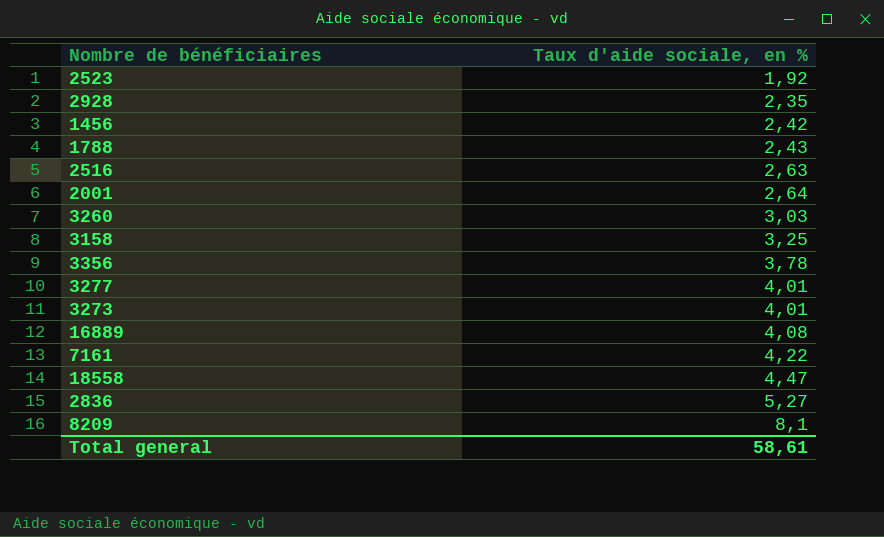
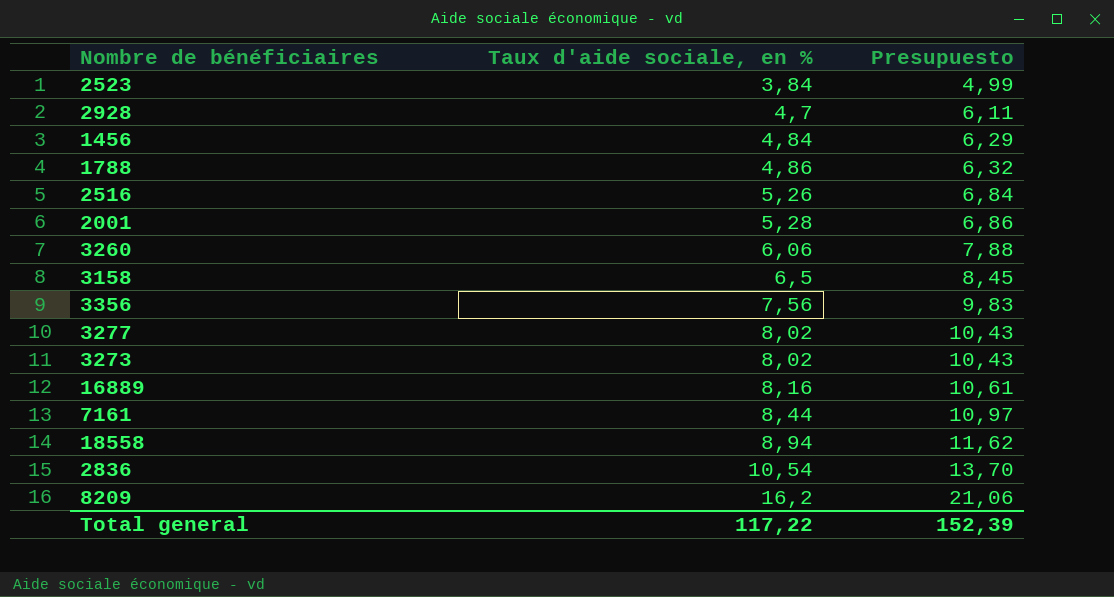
column Presupuesto | formula: none -> [Taux d'aide sociale, en %] * 1,3
2523 | Taux d'aide sociale, en %: 1,92 -> 3,84
2928 | Taux d'aide sociale, en %: 2,35 -> 4,7
1456 | Taux d'aide sociale, en %: 2,42 -> 4,84
1788 | Taux d'aide sociale, en %: 2,43 -> 4,86
2516 | Taux d'aide sociale, en %: 2,63 -> 5,26
2001 | Taux d'aide sociale, en %: 2,64 -> 5,28
3260 | Taux d'aide sociale, en %: 3,03 -> 6,06
3158 | Taux d'aide sociale, en %: 3,25 -> 6,5
3356 | Taux d'aide sociale, en %: 3,78 -> 7,56
3277 | Taux d'aide sociale, en %: 4,01 -> 8,02
3273 | Taux d'aide sociale, en %: 4,01 -> 8,02
16889 | Taux d'aide sociale, en %: 4,08 -> 8,16
7161 | Taux d'aide sociale, en %: 4,22 -> 8,44
18558 | Taux d'aide sociale, en %: 4,47 -> 8,94
2836 | Taux d'aide sociale, en %: 5,27 -> 10,54
8209 | Taux d'aide sociale, en %: 8,1 -> 16,2
Total general | Taux d'aide sociale, en %: 58,61 -> 117,22

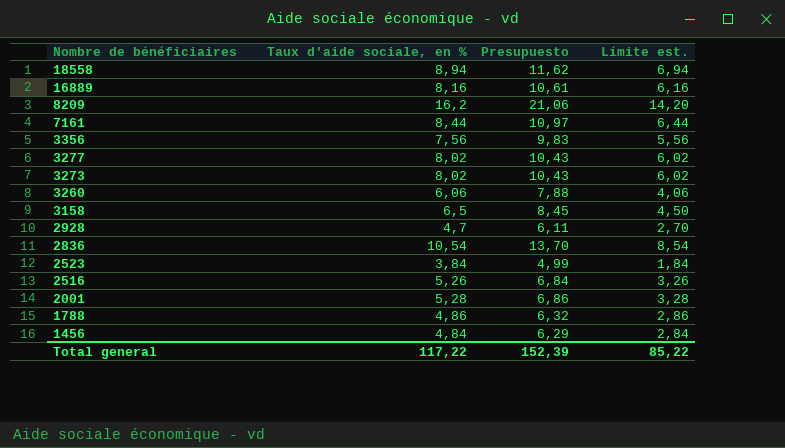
row order: Taux d'aide sociale, en % ascending -> Nombre de bénéficiaires descending
column Límite est. | formula: none -> [Taux d'aide sociale, en %] - 2

